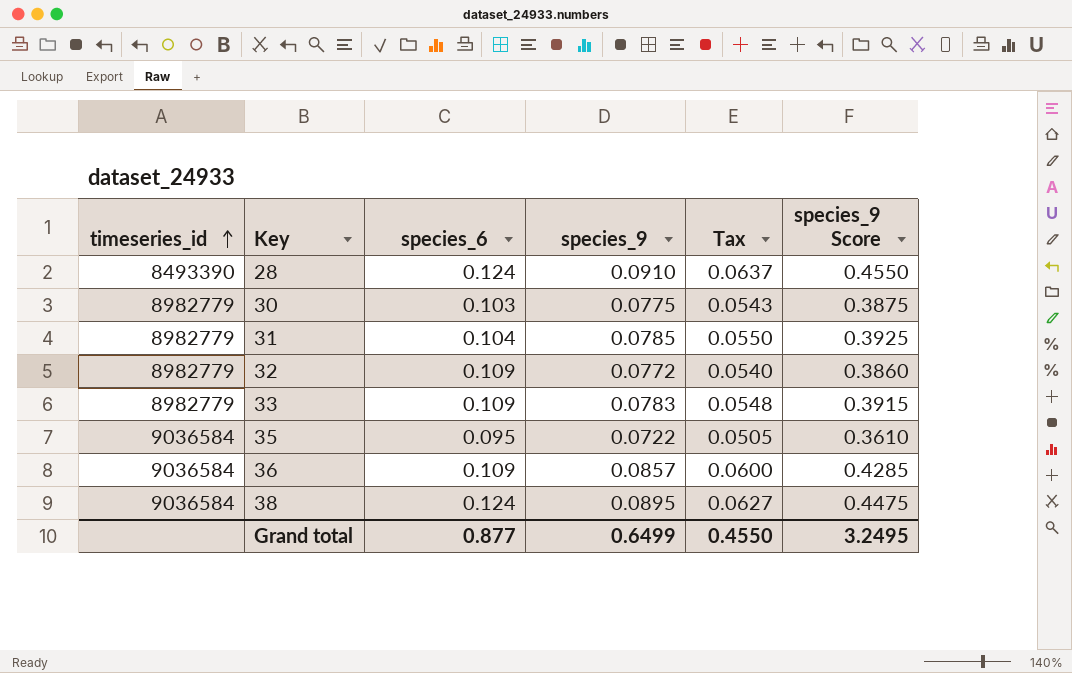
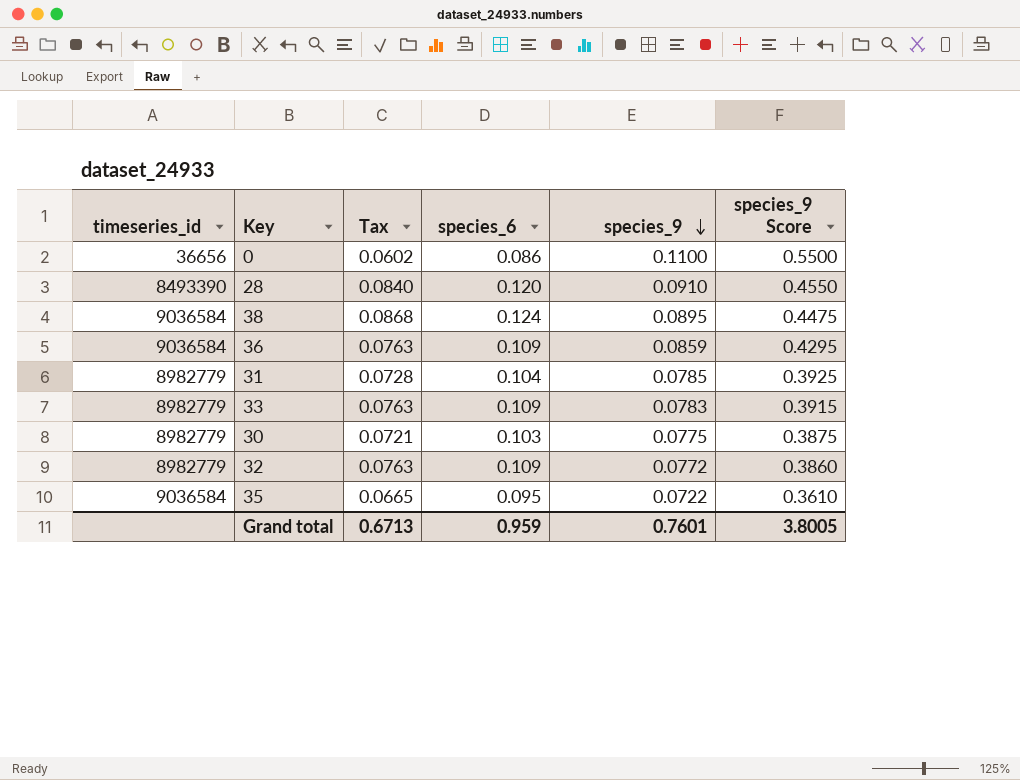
row order: timeseries_id ascending -> species_9 descending
column Tax | formula: [species_9] * 0.7 -> [species_6] * 0.7
column Tax | position: 5 -> 3
row 0: none -> 36656 | 0.0602 | 0.086 | 0.1100 | 0.5500
28 | species_6: 0.124 -> 0.120
36 | species_9: 0.0857 -> 0.0859
36 | species_9 Score: 0.4285 -> 0.4295
Grand total | Tax: 0.4550 -> 0.6713
Grand total | species_6: 0.877 -> 0.959
Grand total | species_9: 0.6499 -> 0.7601
Grand total | species_9 Score: 3.2495 -> 3.8005

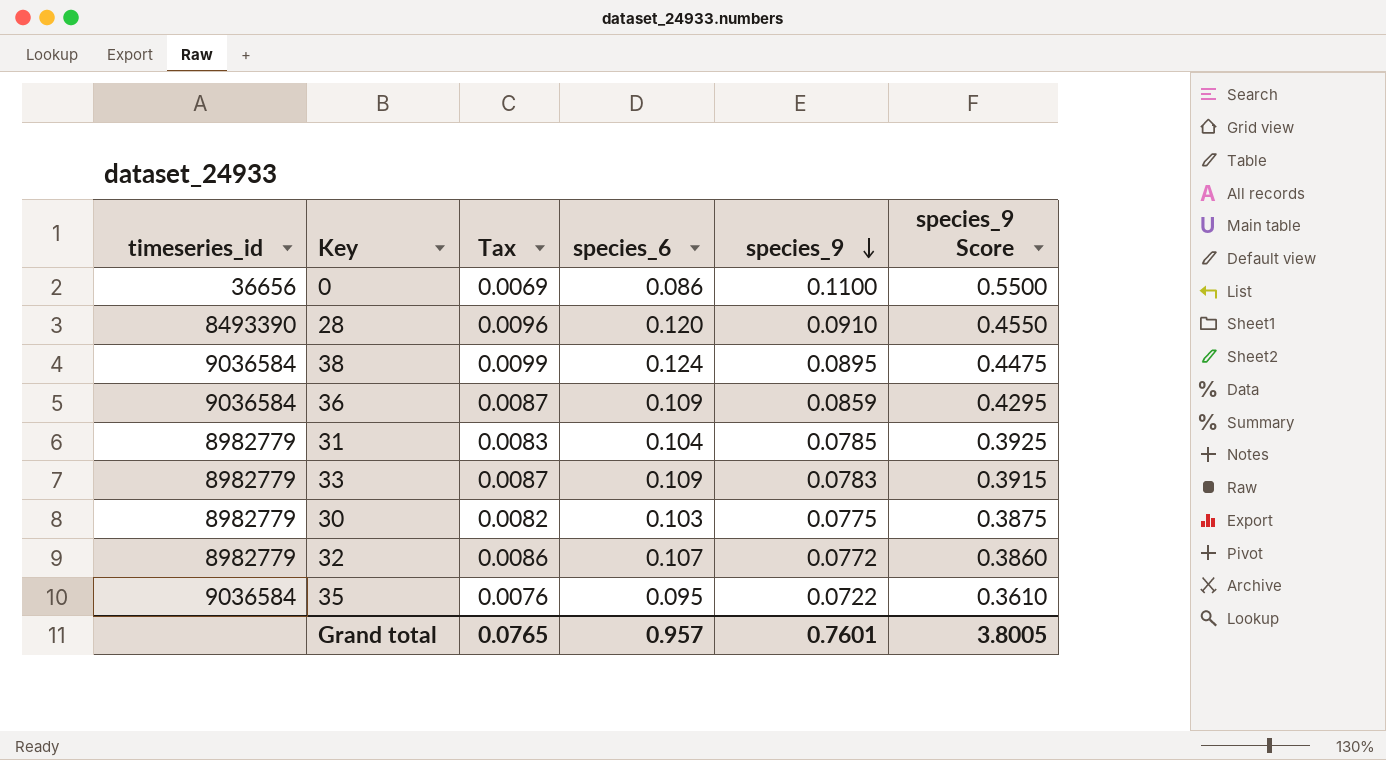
column Tax | formula: [species_6] * 0.7 -> [species_6] * 0.08
32 | species_6: 0.109 -> 0.107
Grand total | Tax: 0.6713 -> 0.0765
Grand total | species_6: 0.959 -> 0.957

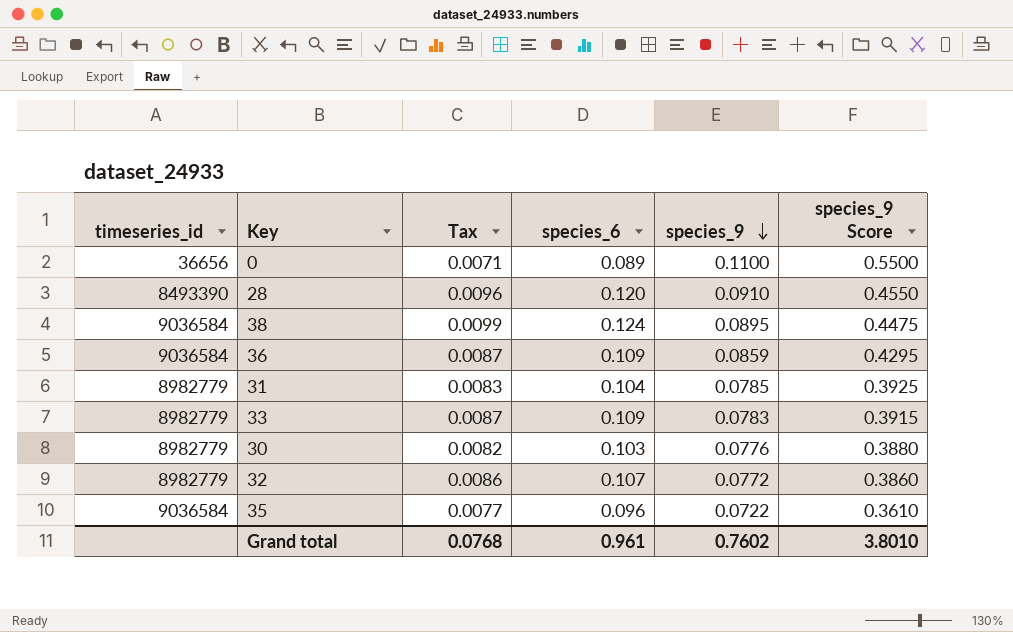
0 | Tax: 0.0069 -> 0.0071
0 | species_6: 0.086 -> 0.089
30 | species_9: 0.0775 -> 0.0776
30 | species_9 Score: 0.3875 -> 0.3880
35 | Tax: 0.0076 -> 0.0077
35 | species_6: 0.095 -> 0.096
Grand total | Tax: 0.0765 -> 0.0768
Grand total | species_6: 0.957 -> 0.961
Grand total | species_9: 0.7601 -> 0.7602
Grand total | species_9 Score: 3.8005 -> 3.8010

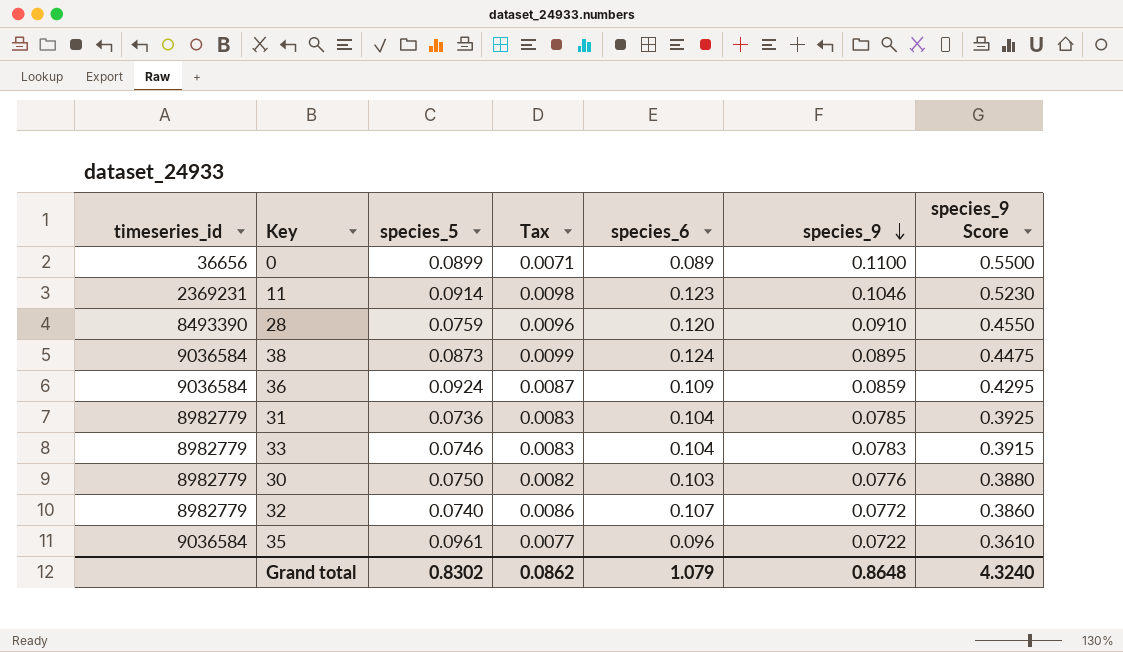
column species_5 | position: none -> 3
row 11: none -> 2369231 | 0.0914 | 0.0098 | 0.123 | 0.1046 | 0.5230
33 | Tax: 0.0087 -> 0.0083
33 | species_6: 0.109 -> 0.104
Grand total | Tax: 0.0768 -> 0.0862
Grand total | species_6: 0.961 -> 1.079
Grand total | species_9: 0.7602 -> 0.8648
Grand total | species_9 Score: 3.8010 -> 4.3240

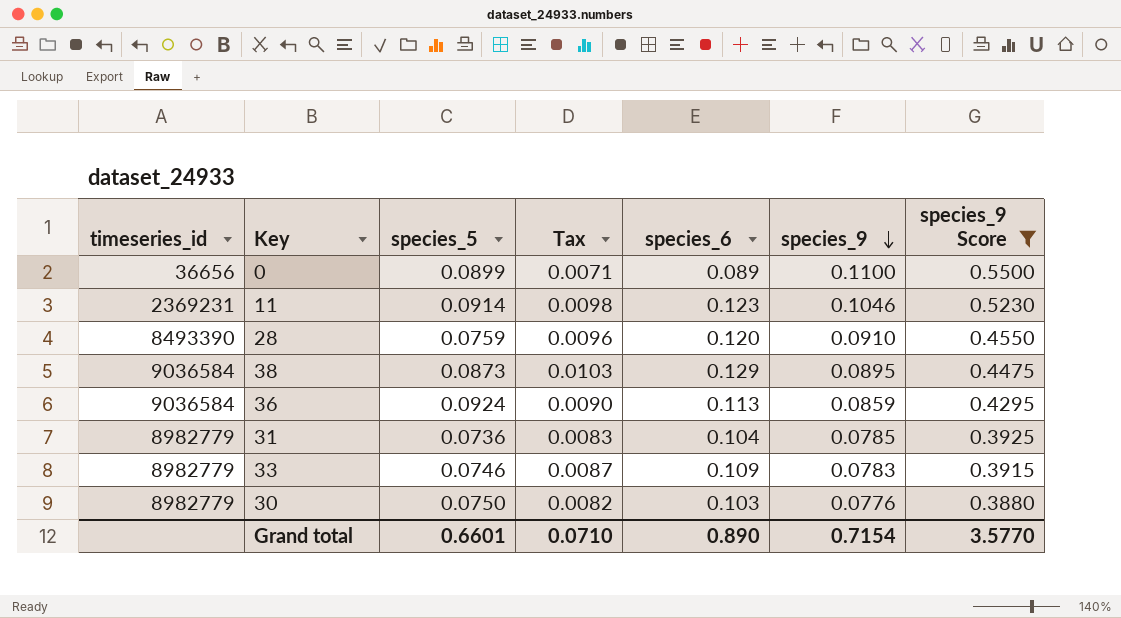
filter: none -> species_9 Score >= 0.3880
38 | Tax: 0.0099 -> 0.0103
38 | species_6: 0.124 -> 0.129
36 | Tax: 0.0087 -> 0.0090
36 | species_6: 0.109 -> 0.113
33 | Tax: 0.0083 -> 0.0087
33 | species_6: 0.104 -> 0.109
Grand total | species_5: 0.8302 -> 0.6601
Grand total | Tax: 0.0862 -> 0.0710
Grand total | species_6: 1.079 -> 0.890
Grand total | species_9: 0.8648 -> 0.7154
Grand total | species_9 Score: 4.3240 -> 3.5770

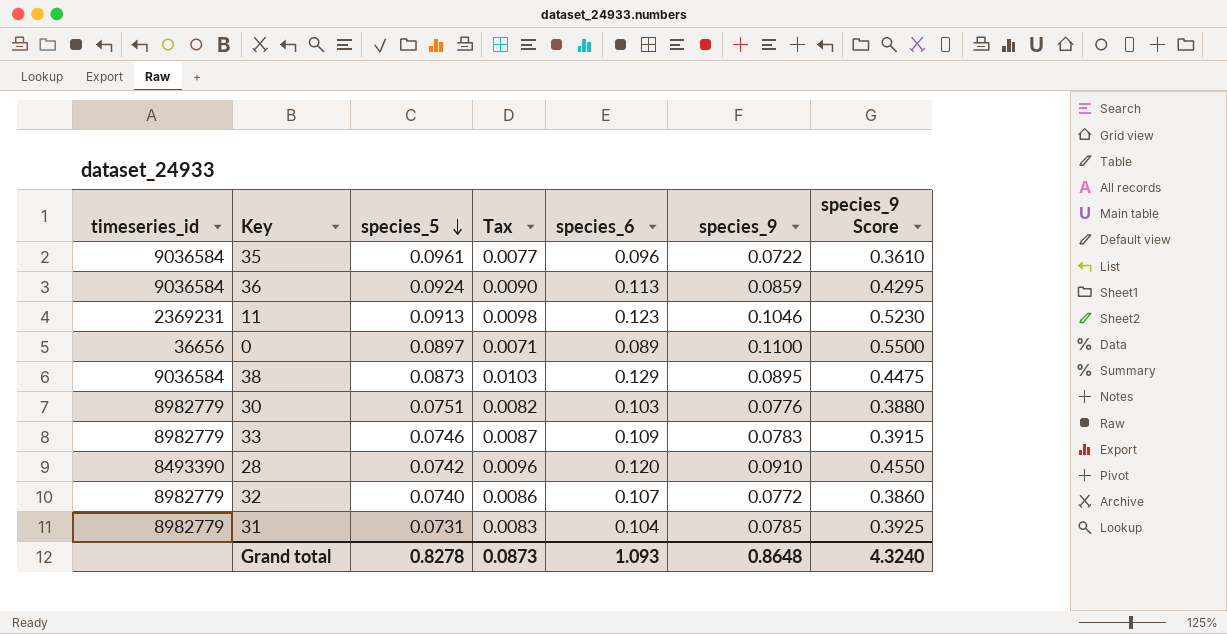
filter: species_9 Score >= 0.3880 -> none
row order: species_9 descending -> species_5 descending
11 | species_5: 0.0914 -> 0.0913
0 | species_5: 0.0899 -> 0.0897
30 | species_5: 0.0750 -> 0.0751
28 | species_5: 0.0759 -> 0.0742
31 | species_5: 0.0736 -> 0.0731
Grand total | species_5: 0.6601 -> 0.8278
Grand total | Tax: 0.0710 -> 0.0873
Grand total | species_6: 0.890 -> 1.093
Grand total | species_9: 0.7154 -> 0.8648
Grand total | species_9 Score: 3.5770 -> 4.3240

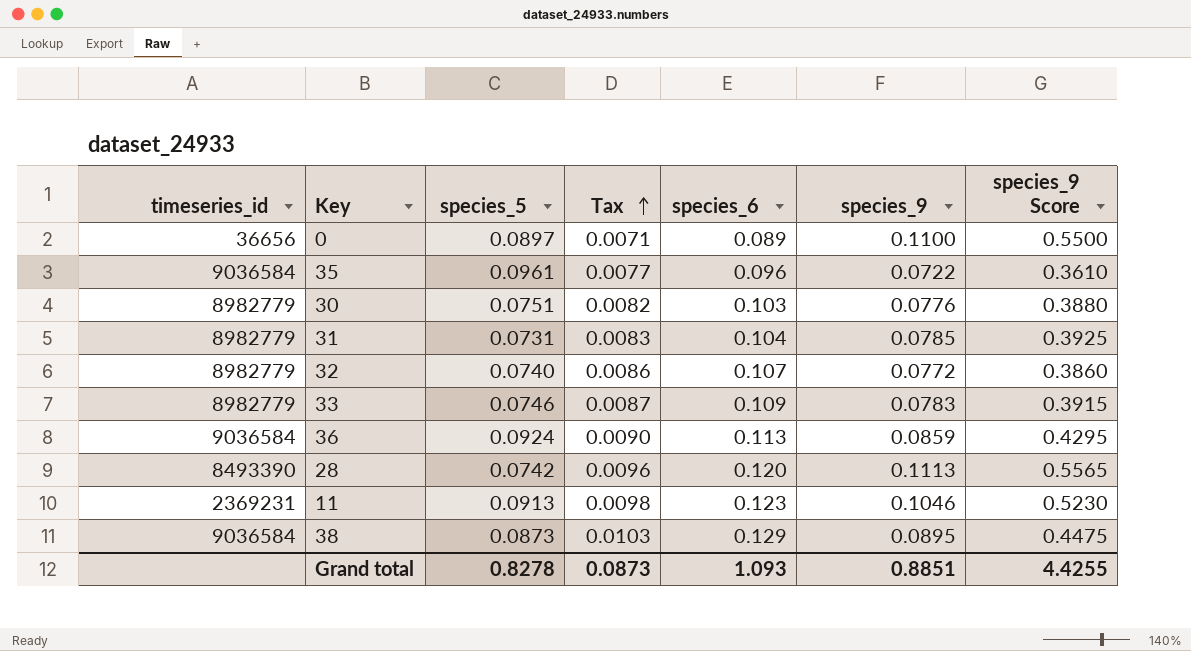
row order: species_5 descending -> Tax ascending
28 | species_9: 0.0910 -> 0.1113
28 | species_9 Score: 0.4550 -> 0.5565
Grand total | species_9: 0.8648 -> 0.8851
Grand total | species_9 Score: 4.3240 -> 4.4255

